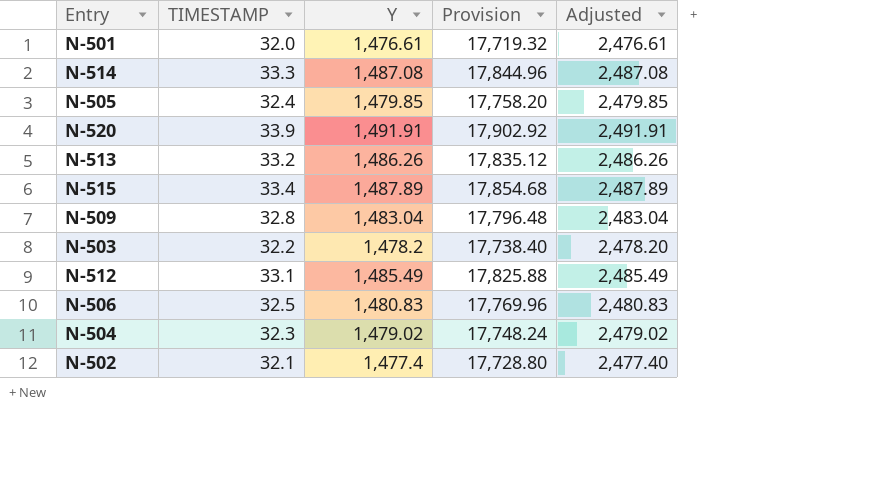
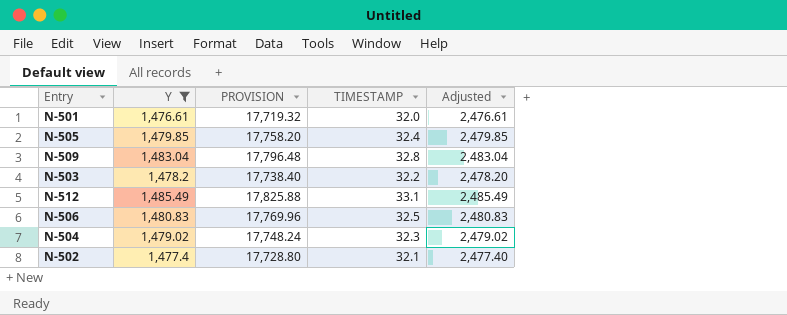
filter: none -> Y <= 1,485.49
column name: Provision -> PROVISION
column TIMESTAMP | position: 2 -> 4

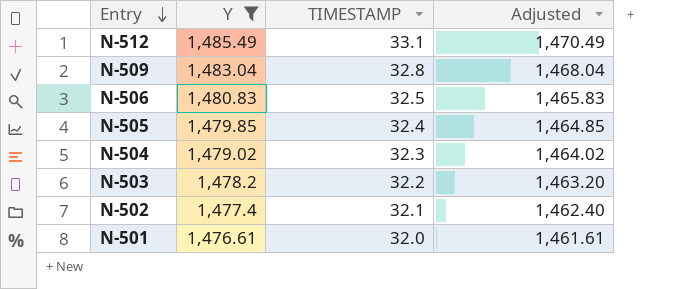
row order: none -> Entry descending
column PROVISION | formula: [Y] * 12 -> none
column Adjusted | formula: [Y] + 1000 -> [Y] - 15

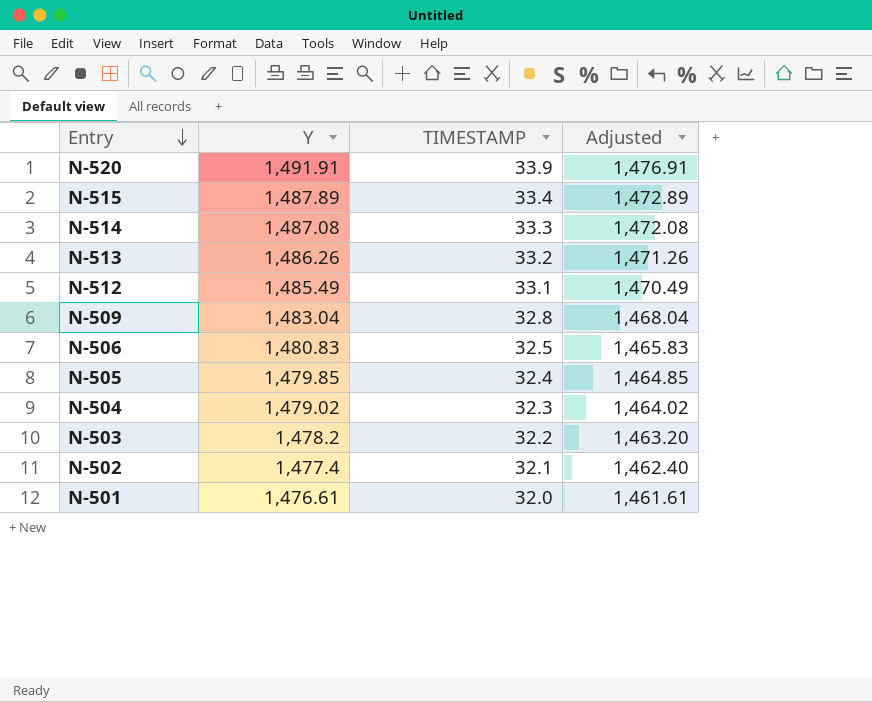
filter: Y <= 1,485.49 -> none

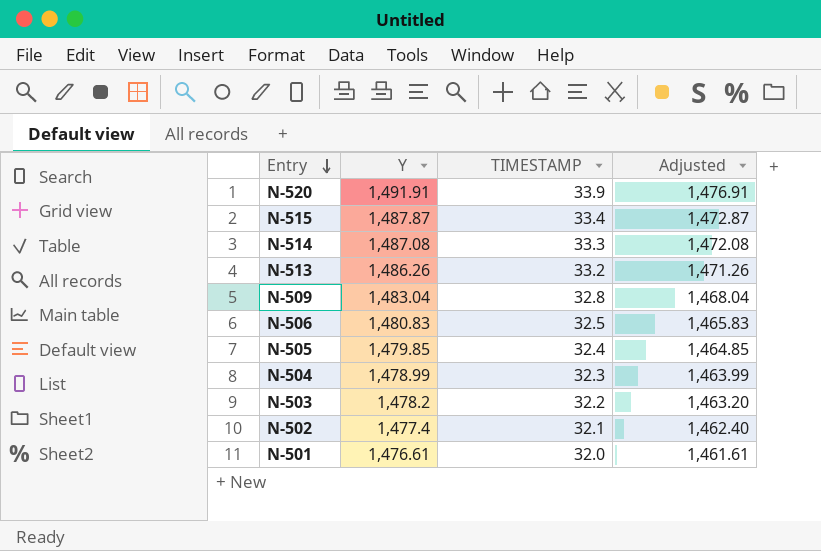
row N-512: 1,485.49 | 33.1 | 1,470.49 -> none
N-515 | Y: 1,487.89 -> 1,487.87
N-515 | Adjusted: 1,472.89 -> 1,472.87
N-504 | Y: 1,479.02 -> 1,478.99
N-504 | Adjusted: 1,464.02 -> 1,463.99

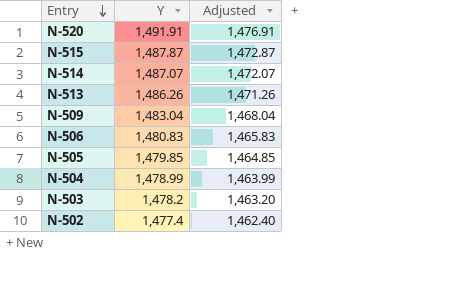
column TIMESTAMP | position: 3 -> none
row N-501: 1,476.61 | 32.0 | 1,461.61 -> none
N-514 | Y: 1,487.08 -> 1,487.07
N-514 | Adjusted: 1,472.08 -> 1,472.07

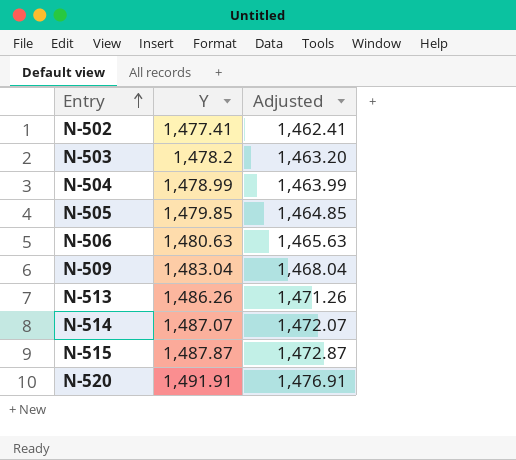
row order: Entry descending -> Entry ascending
N-502 | Y: 1,477.4 -> 1,477.41
N-502 | Adjusted: 1,462.40 -> 1,462.41
N-506 | Y: 1,480.83 -> 1,480.63
N-506 | Adjusted: 1,465.83 -> 1,465.63

